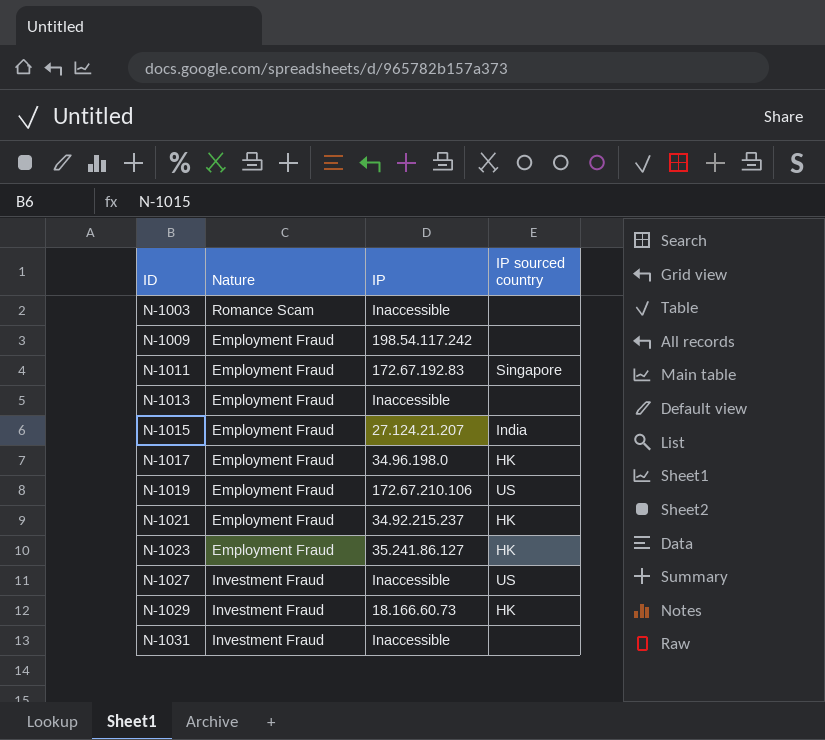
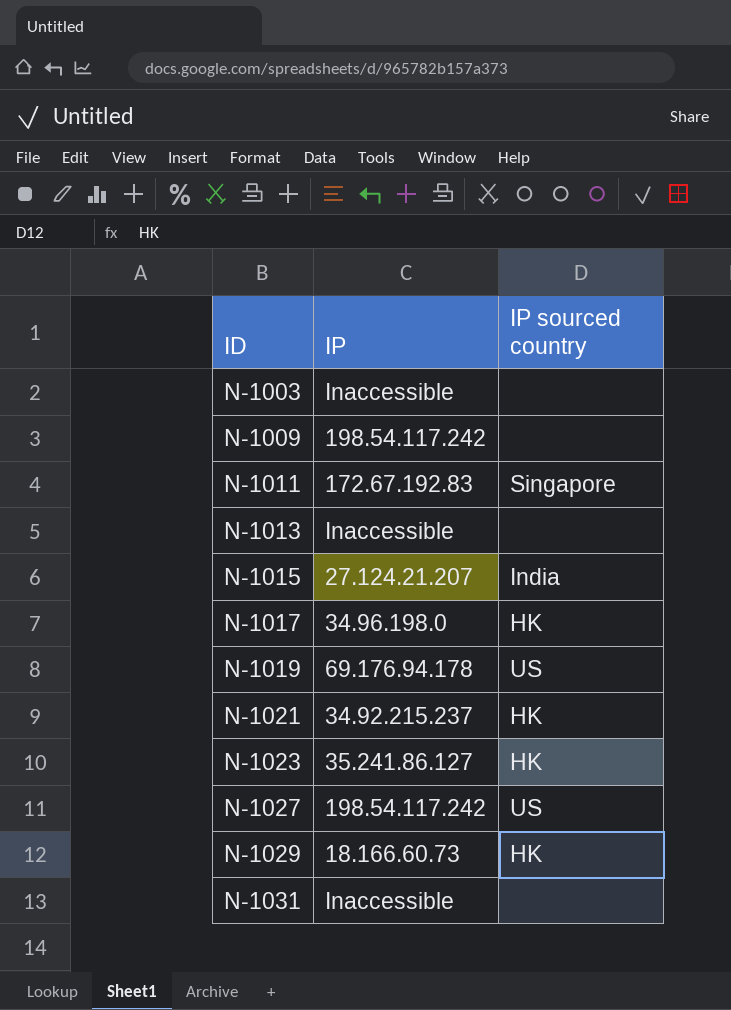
column Nature | position: 2 -> none
N-1019 | IP: 172.67.210.106 -> 69.176.94.178
N-1027 | IP: Inaccessible -> 198.54.117.242

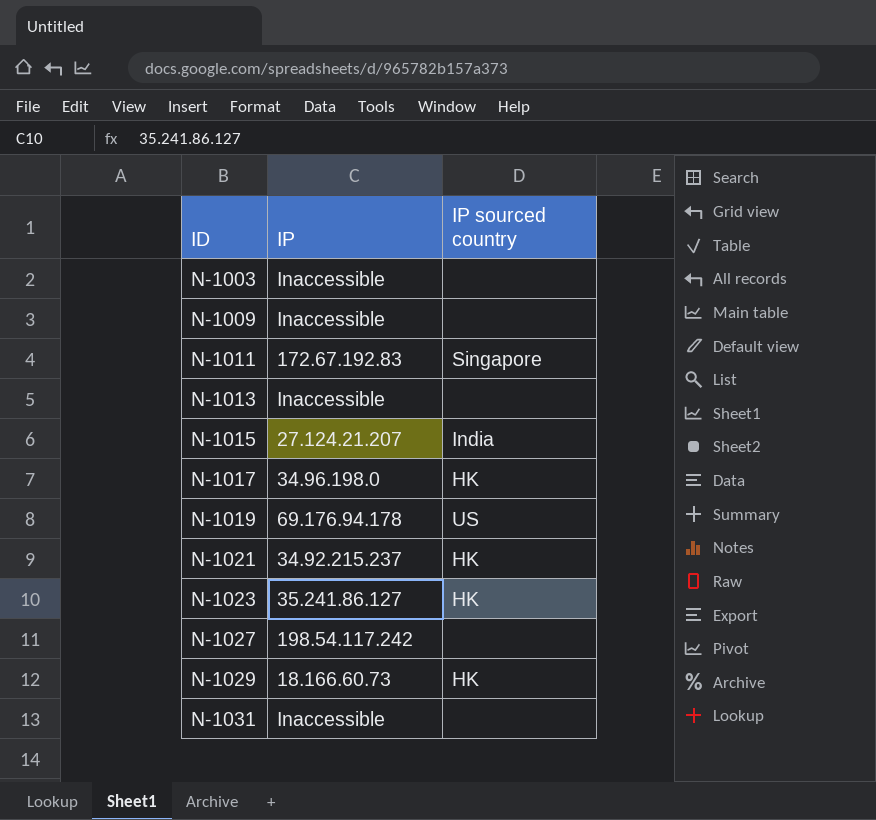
N-1009 | IP: 198.54.117.242 -> Inaccessible
N-1027 | IP sourced country: US -> none

